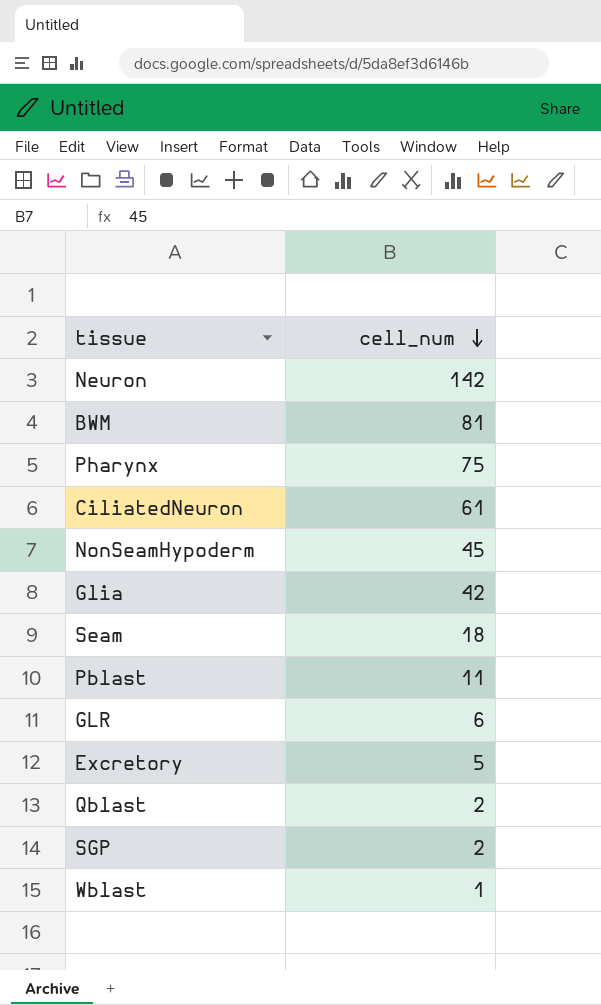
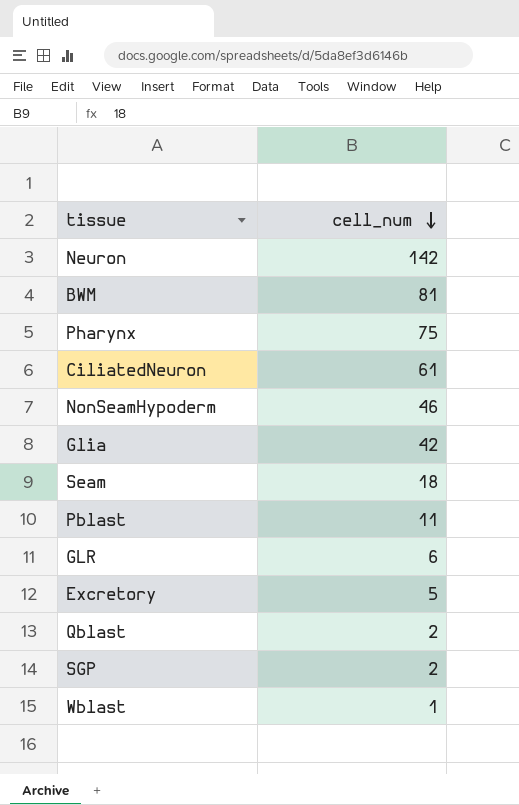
NonSeamHypoderm | cell_num: 45 -> 46

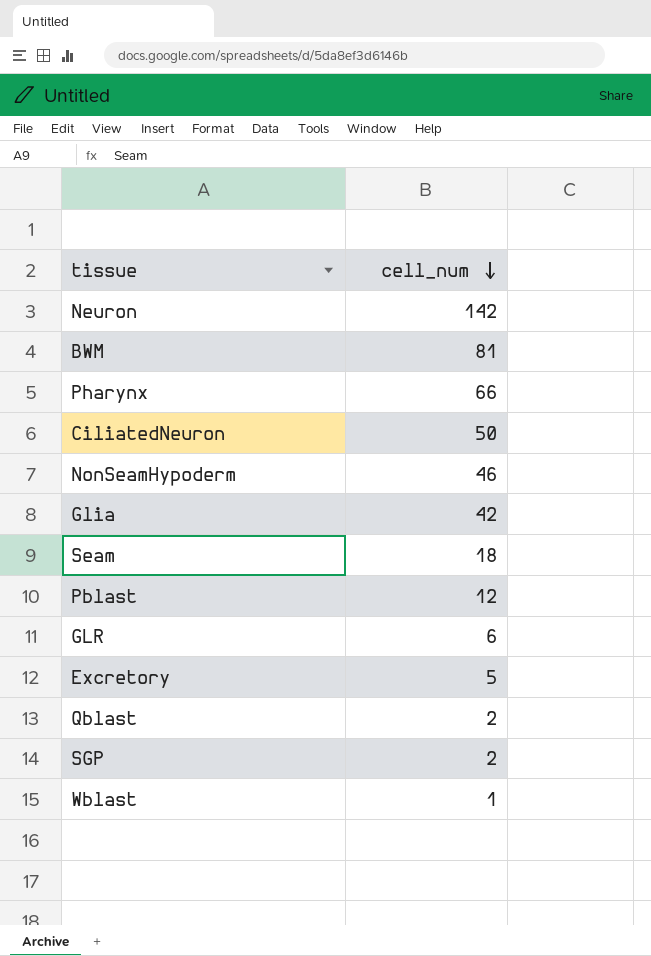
Pharynx | cell_num: 75 -> 66
CiliatedNeuron | cell_num: 61 -> 50
Pblast | cell_num: 11 -> 12

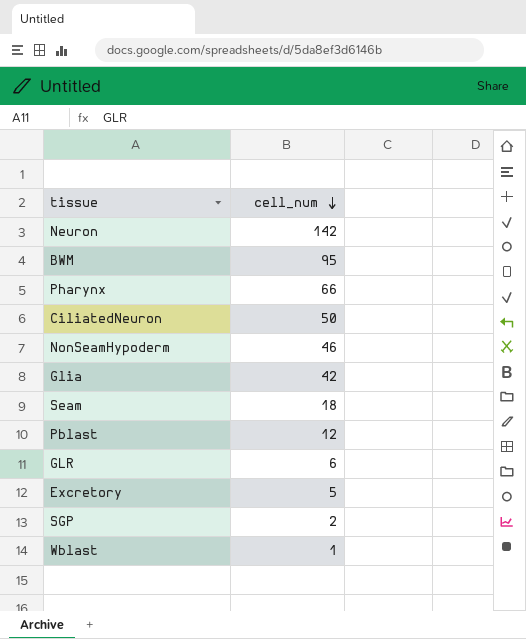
row Qblast: 2 -> none
BWM | cell_num: 81 -> 95

